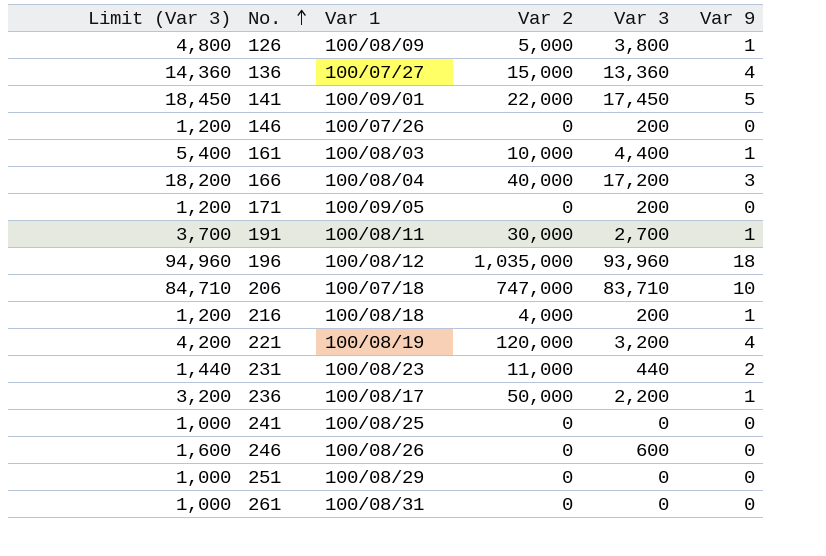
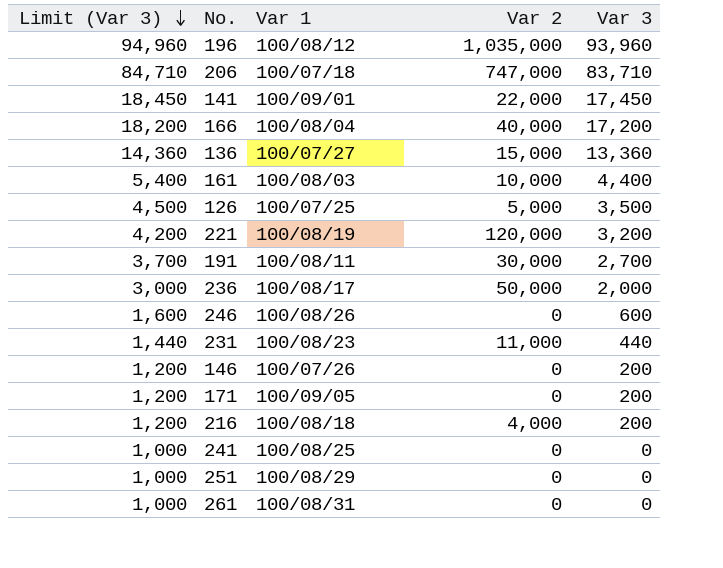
row order: No. ascending -> Limit (Var 3) descending
column Var 9 | position: 6 -> none
126 | Limit (Var 3): 4,800 -> 4,500
126 | Var 1: 100/08/09 -> 100/07/25
126 | Var 3: 3,800 -> 3,500
236 | Limit (Var 3): 3,200 -> 3,000
236 | Var 3: 2,200 -> 2,000

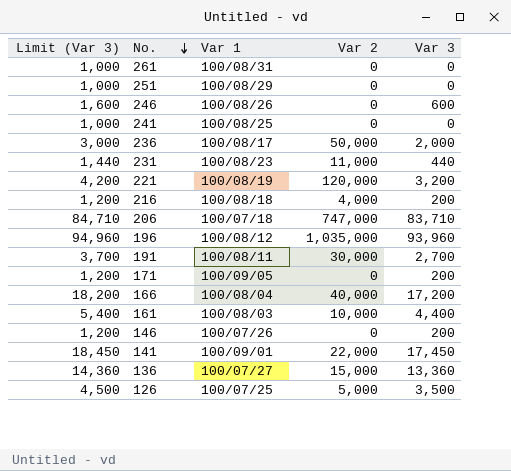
row order: Limit (Var 3) descending -> No. descending

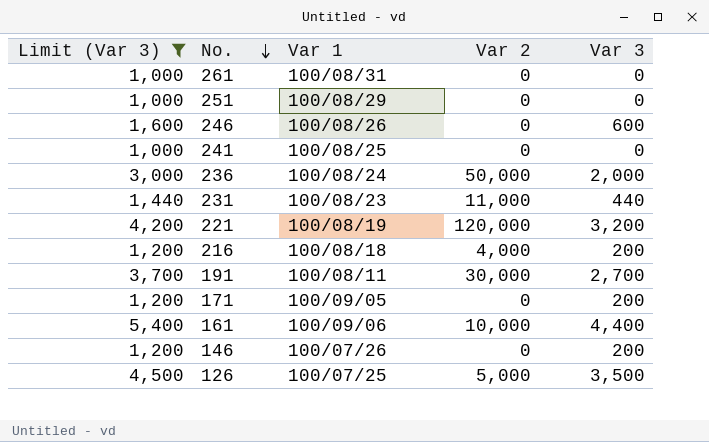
filter: none -> Limit (Var 3) <= 5,400
236 | Var 1: 100/08/17 -> 100/08/24
161 | Var 1: 100/08/03 -> 100/09/06

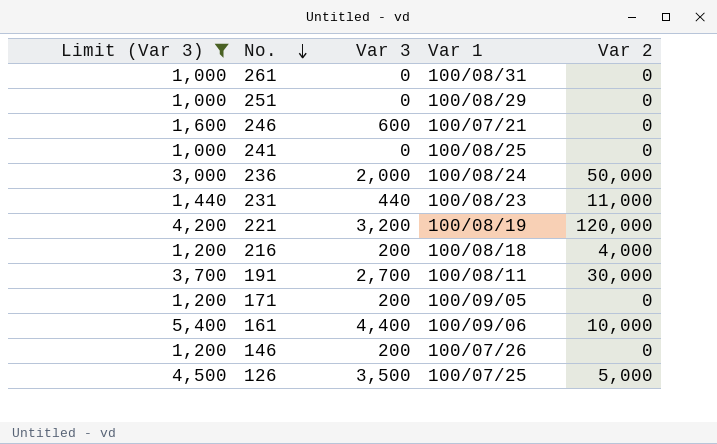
column Var 3 | position: 5 -> 3
246 | Var 1: 100/08/26 -> 100/07/21

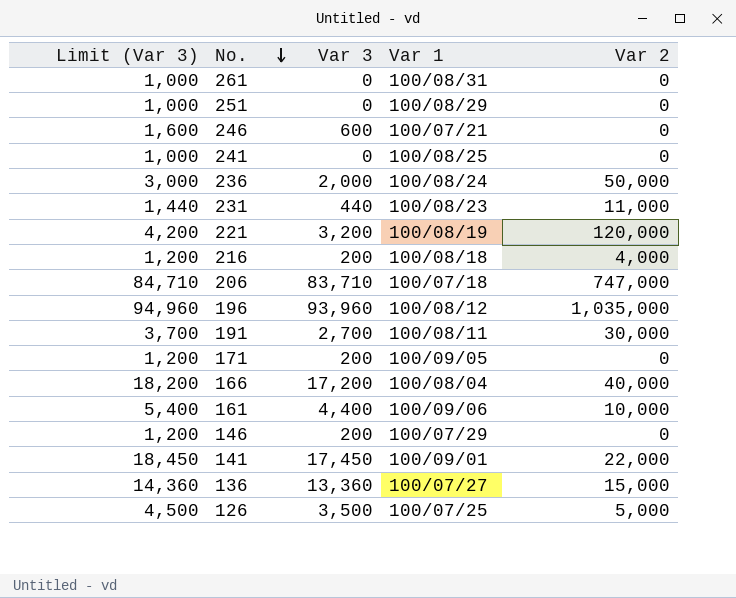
filter: Limit (Var 3) <= 5,400 -> none
146 | Var 1: 100/07/26 -> 100/07/29

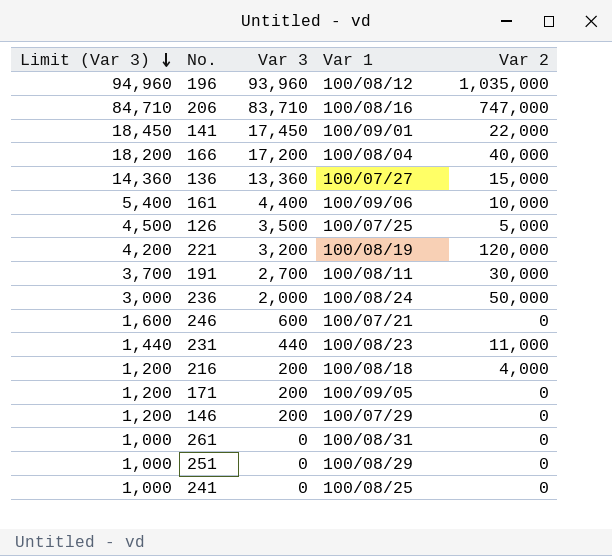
row order: No. descending -> Limit (Var 3) descending
206 | Var 1: 100/07/18 -> 100/08/16

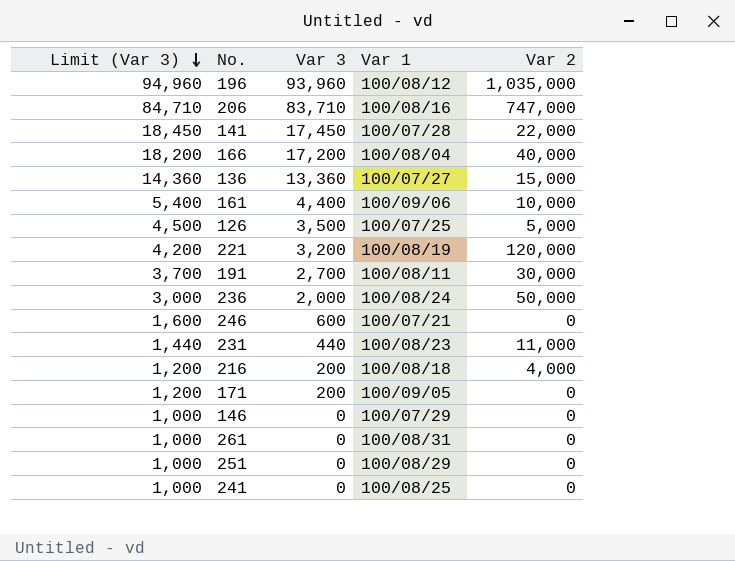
141 | Var 1: 100/09/01 -> 100/07/28
146 | Limit (Var 3): 1,200 -> 1,000
146 | Var 3: 200 -> 0

